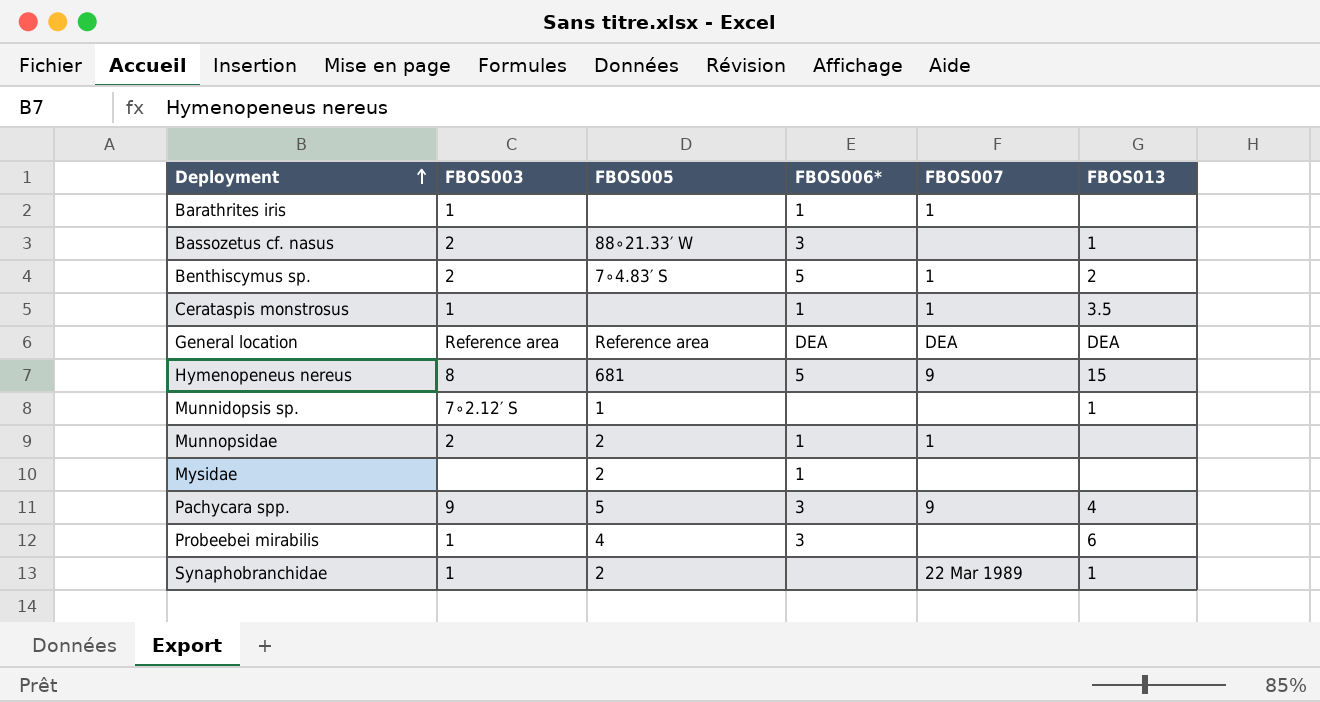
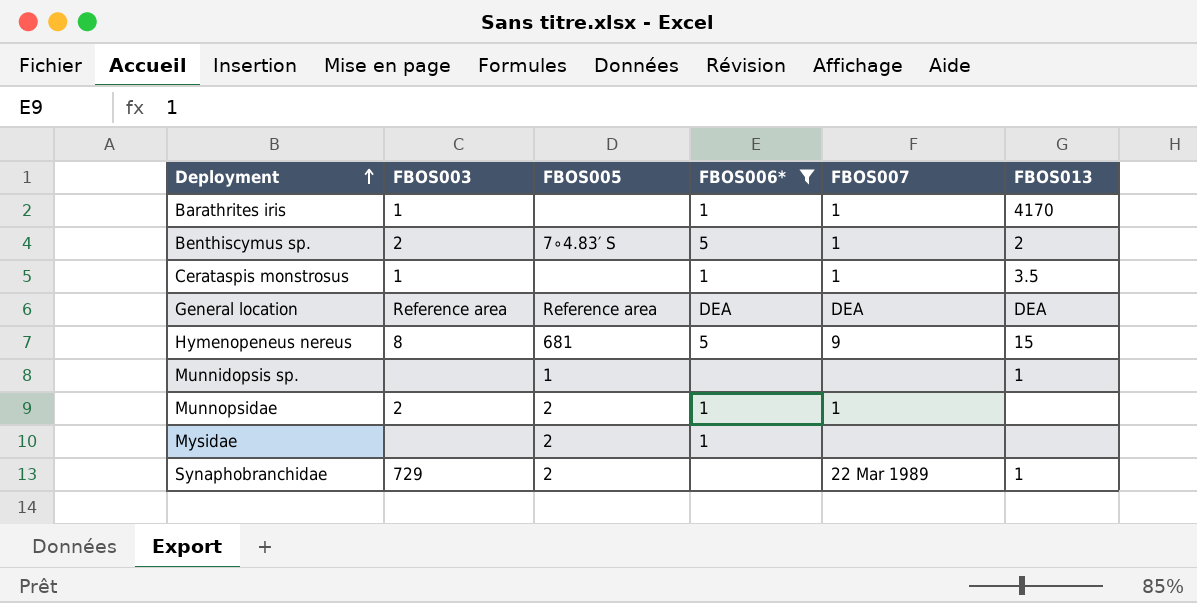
filter: none -> FBOS006* != 3
Barathrites iris | FBOS013: none -> 4170
Munnidopsis sp. | FBOS003: 7∘2.12′ S -> none
Synaphobranchidae | FBOS003: 1 -> 729

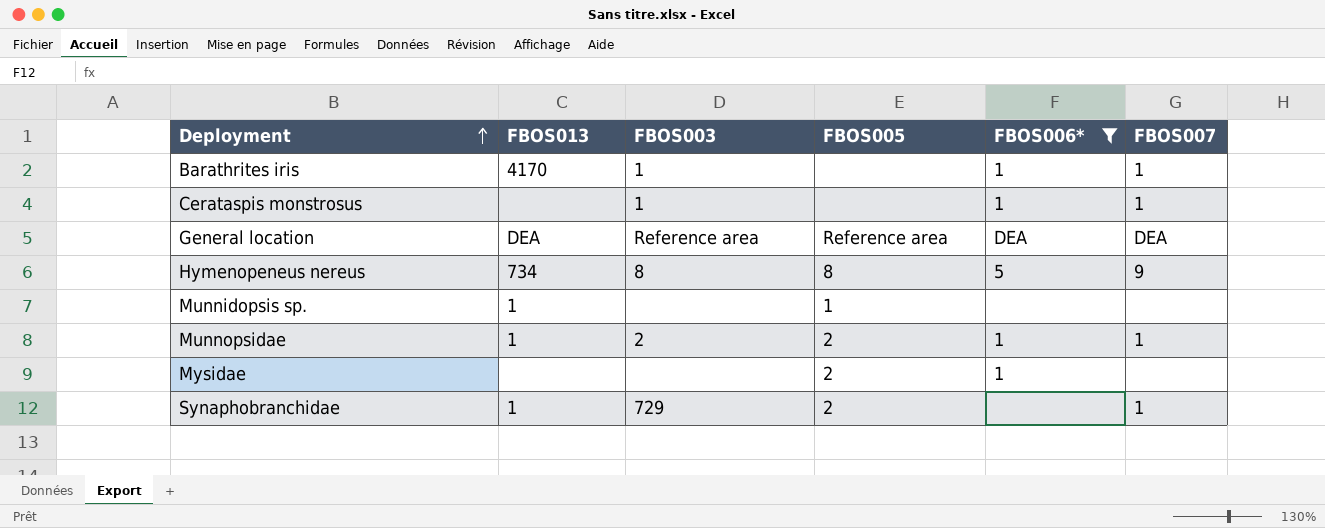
column FBOS013 | position: 6 -> 2
row Benthiscymus sp.: 2 | 7∘4.83′ S | 5 | 1 | 2 -> none
Cerataspis monstrosus | FBOS013: 3.5 -> none
Hymenopeneus nereus | FBOS013: 15 -> 734
Hymenopeneus nereus | FBOS005: 681 -> 8
Munnopsidae | FBOS013: none -> 1
Synaphobranchidae | FBOS007: 22 Mar 1989 -> 1

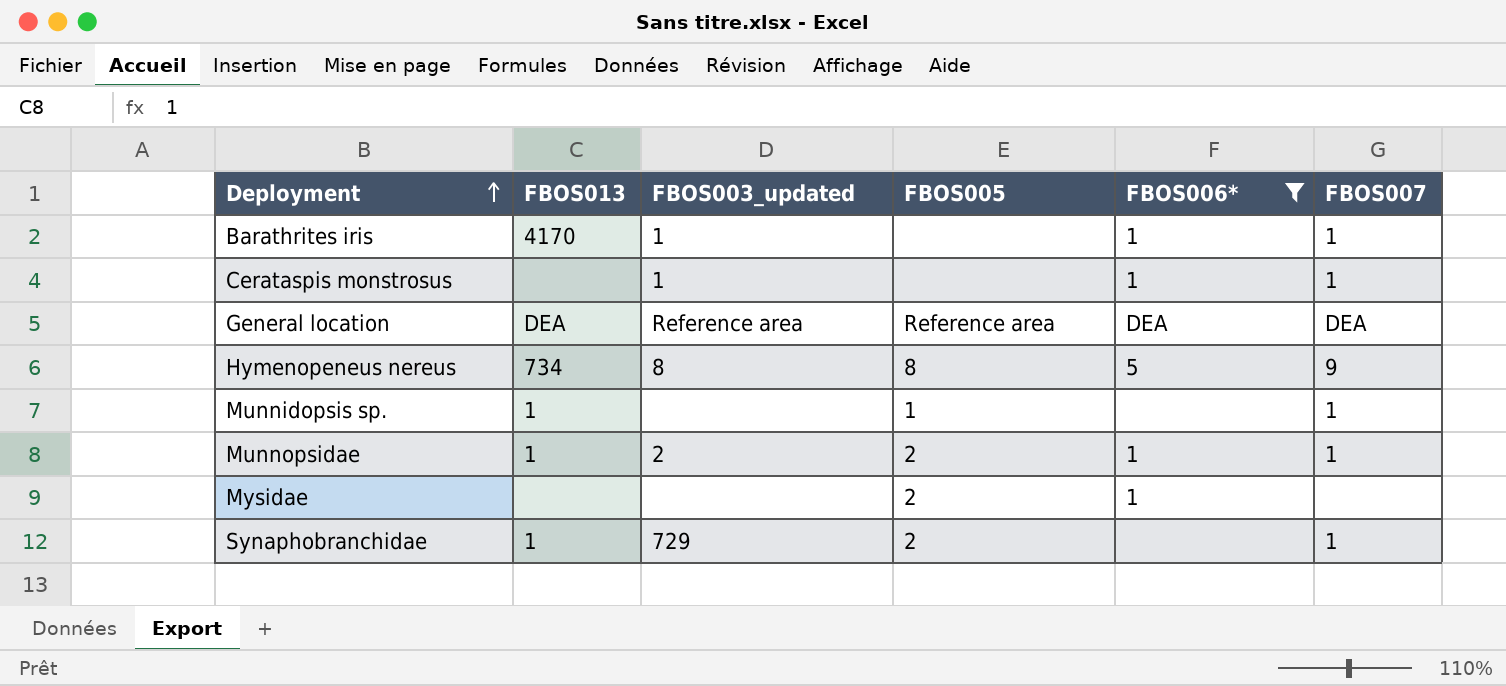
column name: FBOS003 -> FBOS003_updated
Munnidopsis sp. | FBOS007: none -> 1

